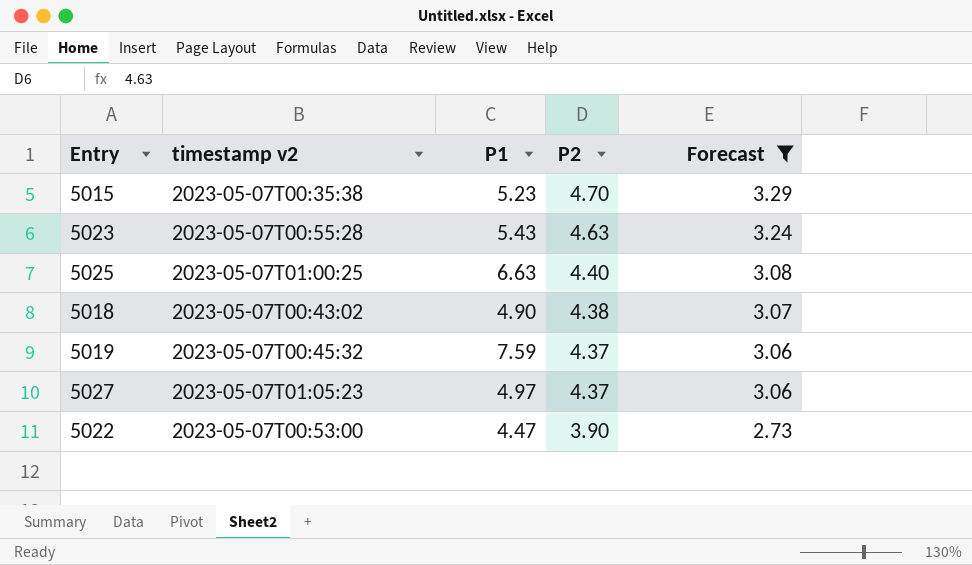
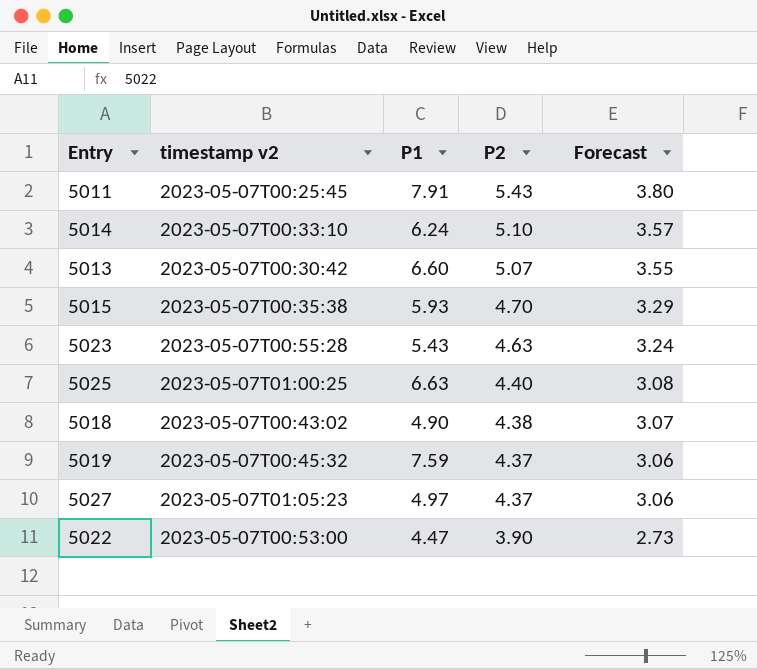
filter: Forecast <= 3.29 -> none
5015 | P1: 5.23 -> 5.93

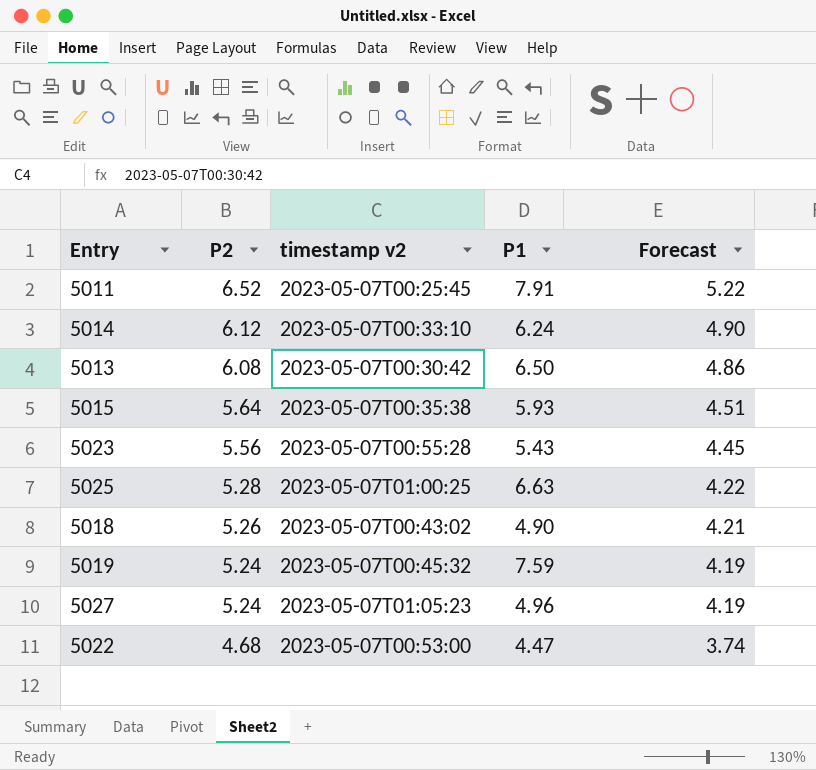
column P2 | position: 4 -> 2
column Forecast | formula: [P2] * 0.7 -> [P2] * 0.8
5011 | P2: 5.43 -> 6.52
5014 | P2: 5.10 -> 6.12
5013 | P2: 5.07 -> 6.08
5013 | P1: 6.60 -> 6.50
5015 | P2: 4.70 -> 5.64
5023 | P2: 4.63 -> 5.56
5025 | P2: 4.40 -> 5.28
5018 | P2: 4.38 -> 5.26
5019 | P2: 4.37 -> 5.24
5027 | P2: 4.37 -> 5.24
5027 | P1: 4.97 -> 4.96
5022 | P2: 3.90 -> 4.68

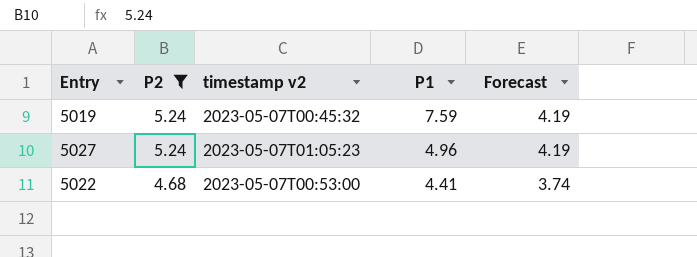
filter: none -> P2 <= 5.24
5022 | P1: 4.47 -> 4.41

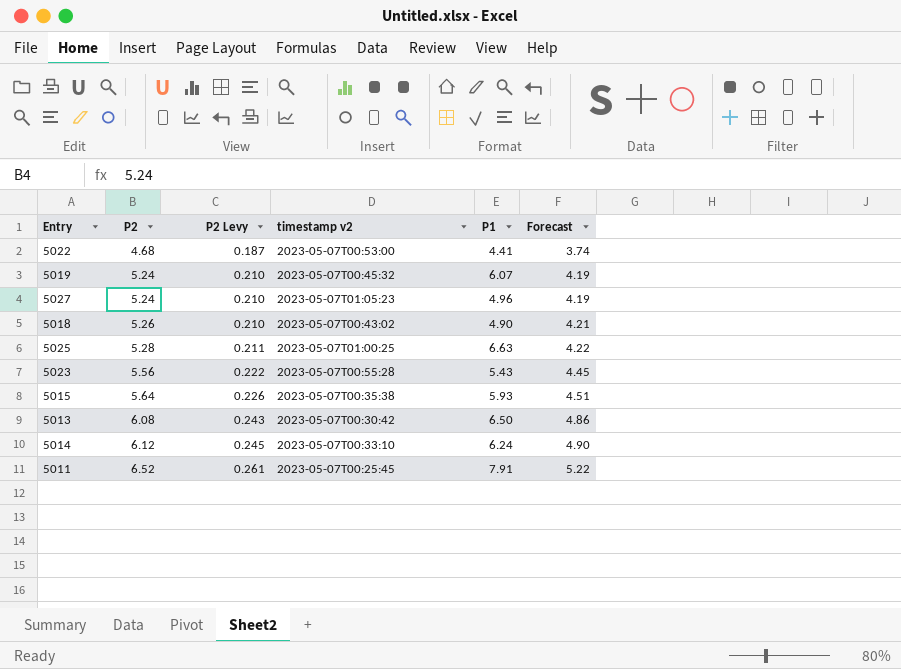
filter: P2 <= 5.24 -> none
row order: P2 descending -> P2 ascending
column P2 Levy | formula: none -> [P2] * 0.04
5019 | P1: 7.59 -> 6.07

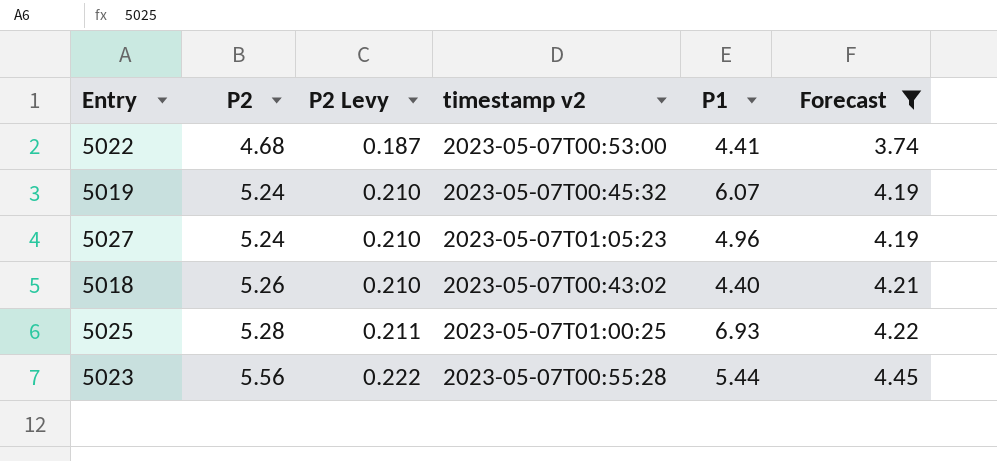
filter: none -> Forecast <= 4.45
5018 | P1: 4.90 -> 4.40
5025 | P1: 6.63 -> 6.93
5023 | P1: 5.43 -> 5.44

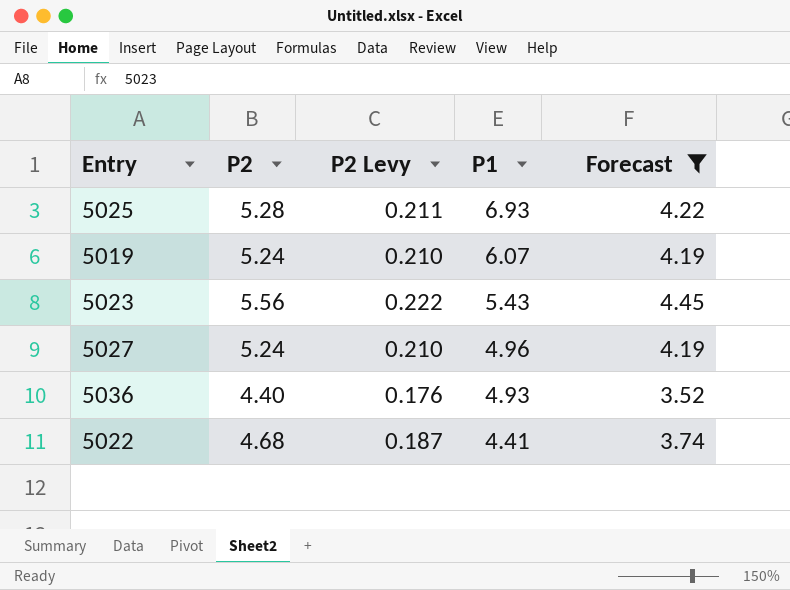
row order: P2 ascending -> P1 descending
column timestamp v2 | position: 4 -> none
row 5018: 5.26 | 0.210 | 2023-05-07T00:43:02 | 4.40 | 4.21 -> none
5023 | P1: 5.44 -> 5.43
row 5036: none -> 4.40 | 0.176 | 4.93 | 3.52

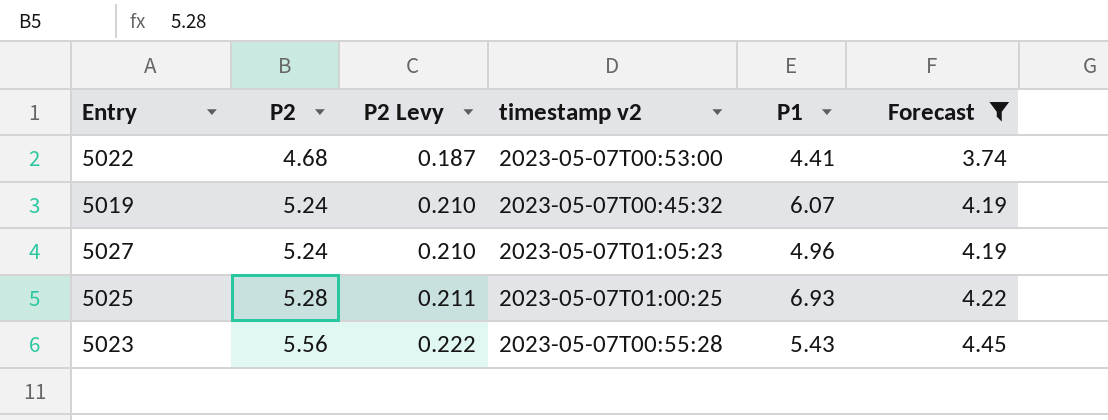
row order: P1 descending -> P2 ascending
column timestamp v2 | position: none -> 4
row 5036: 4.40 | 0.176 | 4.93 | 3.52 -> none

